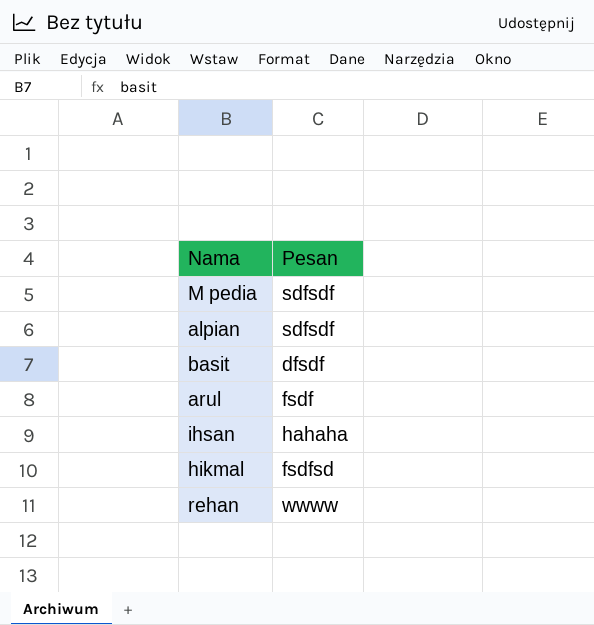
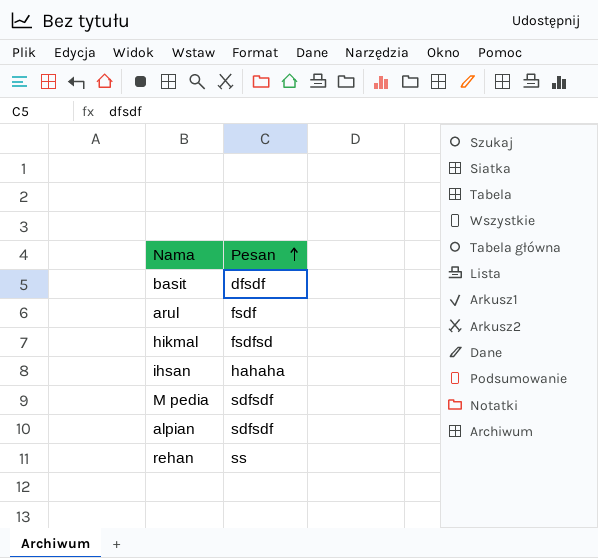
row order: none -> Pesan ascending
rehan | Pesan: wwww -> ss

